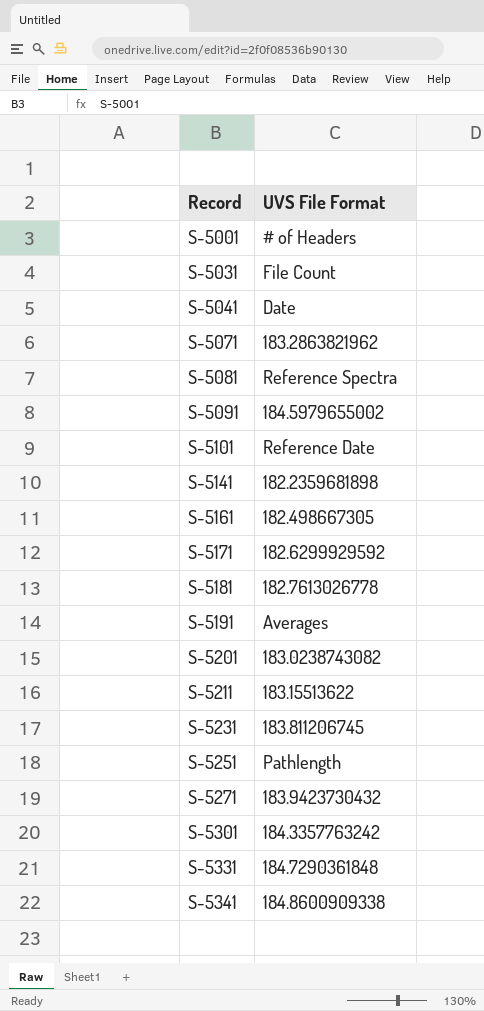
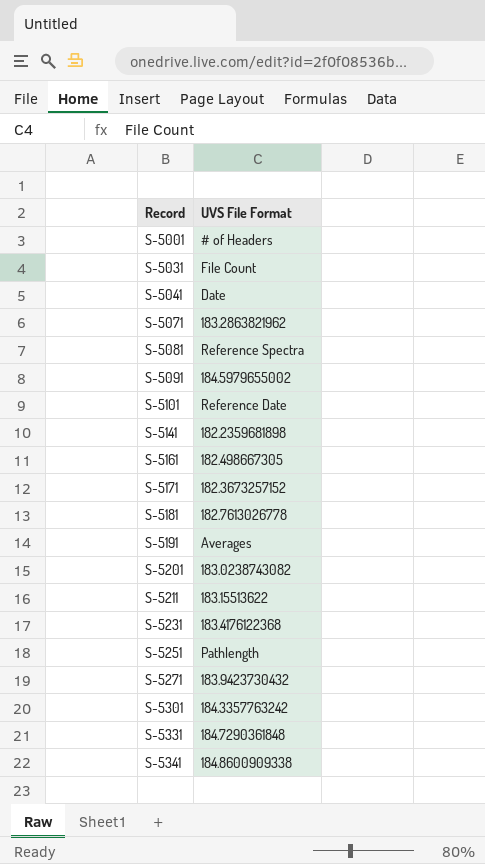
S-5171 | UVS File Format: 182.6299929592 -> 182.3673257152
S-5231 | UVS File Format: 183.811206745 -> 183.4176122368

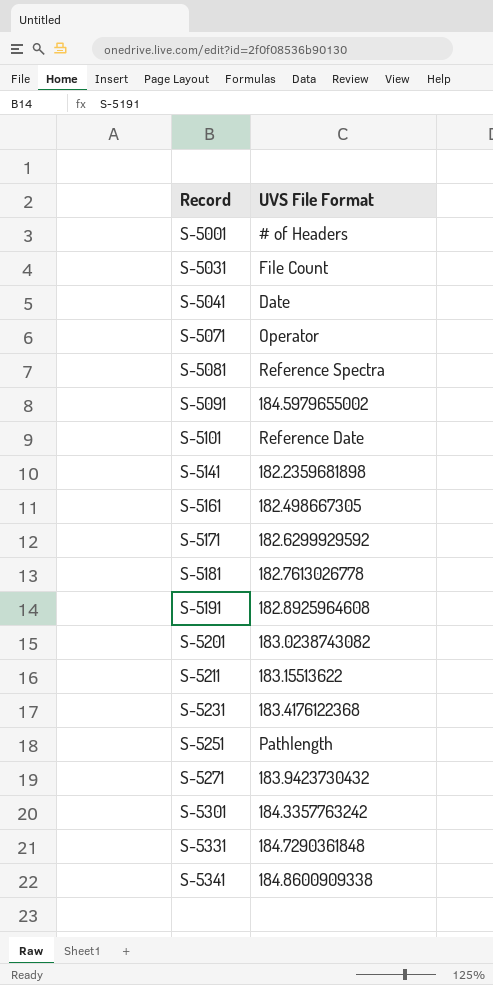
S-5071 | UVS File Format: 183.2863821962 -> Operator
S-5171 | UVS File Format: 182.3673257152 -> 182.6299929592
S-5191 | UVS File Format: Averages -> 182.8925964608

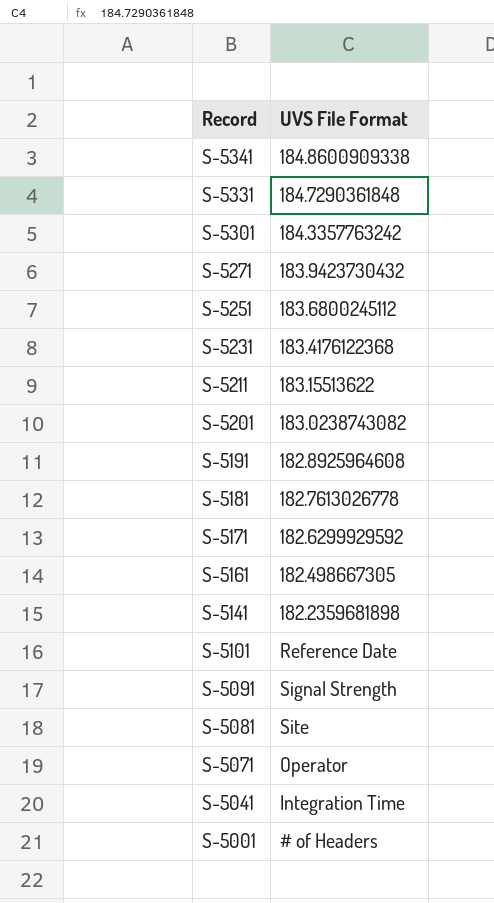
row order: Record ascending -> Record descending
row S-5031: File Count -> none
S-5251 | UVS File Format: Pathlength -> 183.6800245112
S-5091 | UVS File Format: 184.5979655002 -> Signal Strength
S-5081 | UVS File Format: Reference Spectra -> Site
S-5041 | UVS File Format: Date -> Integration Time

